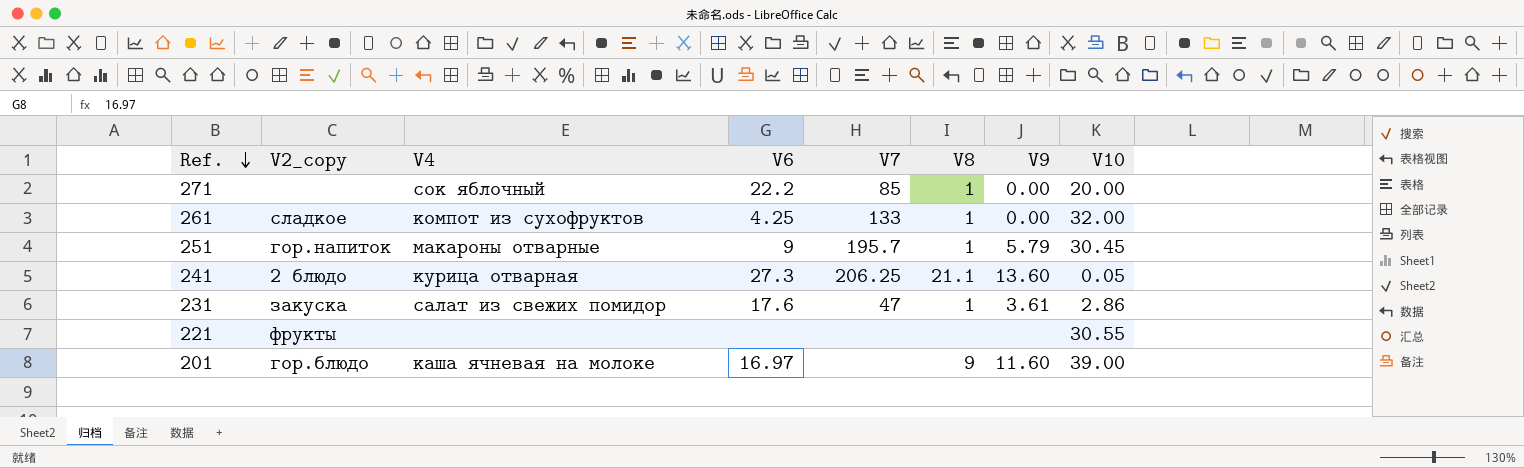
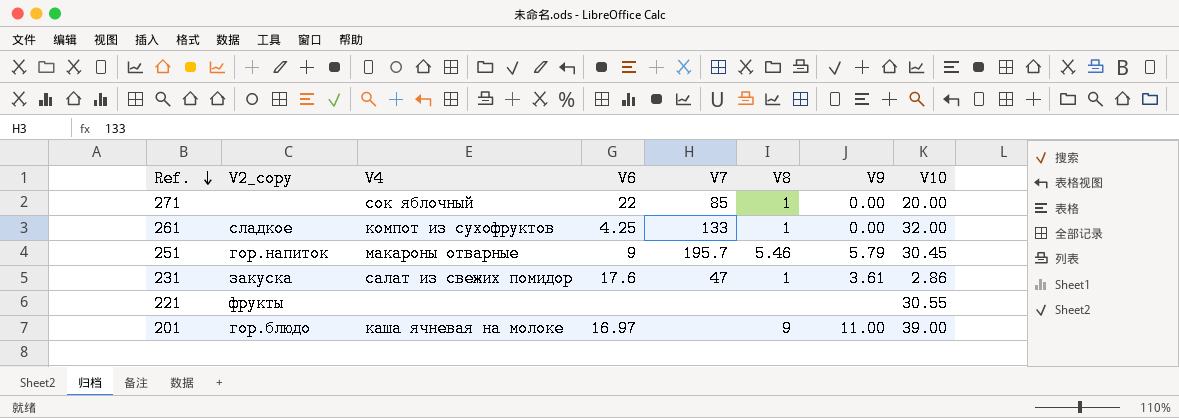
row 241: 2 блюдо | курица отварная | 27.3 | 206.25 | 21.1 | 13.60 | 0.05 -> none
271 | V6: 22.2 -> 22
251 | V8: 1 -> 5.46
201 | V9: 11.60 -> 11.00

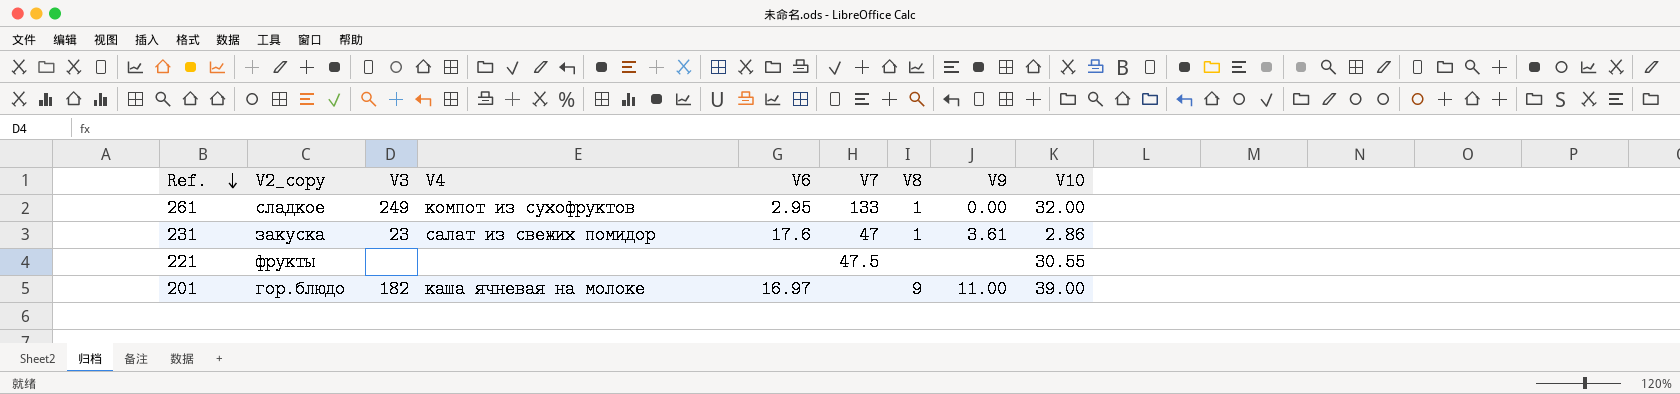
column V3 | position: none -> 3
row 271: none | сок яблочный | 22 | 85 | 1 | 0.00 | 20.00 -> none
row 251: гор.напиток | макароны отварные | 9 | 195.7 | 5.46 | 5.79 | 30.45 -> none
261 | V6: 4.25 -> 2.95
221 | V7: none -> 47.5

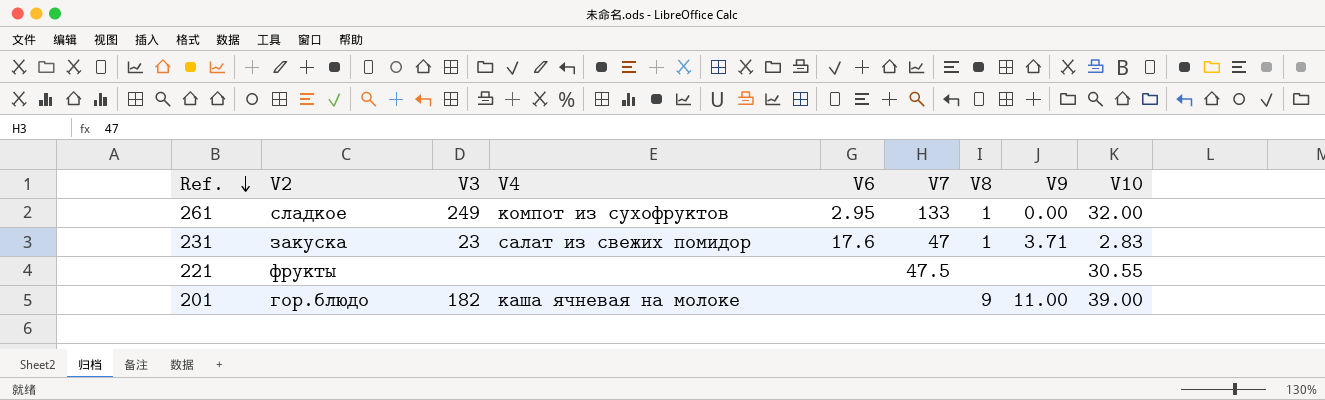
column name: V2_copy -> V2
231 | V9: 3.61 -> 3.71
231 | V10: 2.86 -> 2.83
201 | V6: 16.97 -> none

